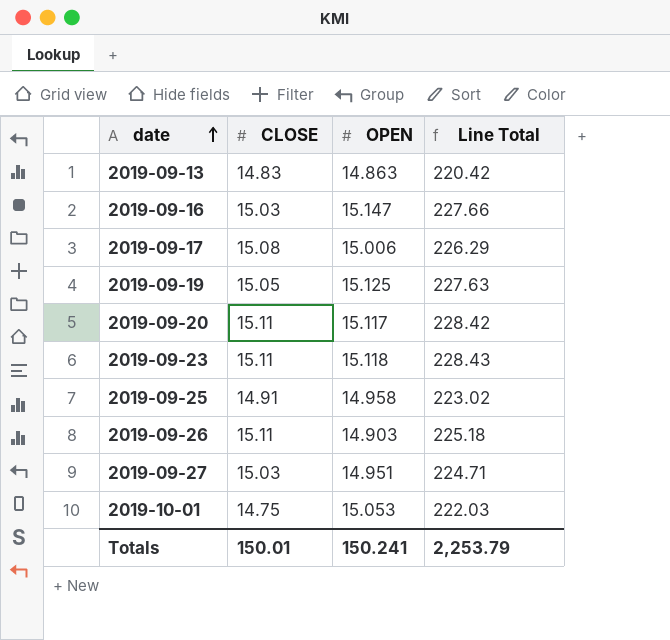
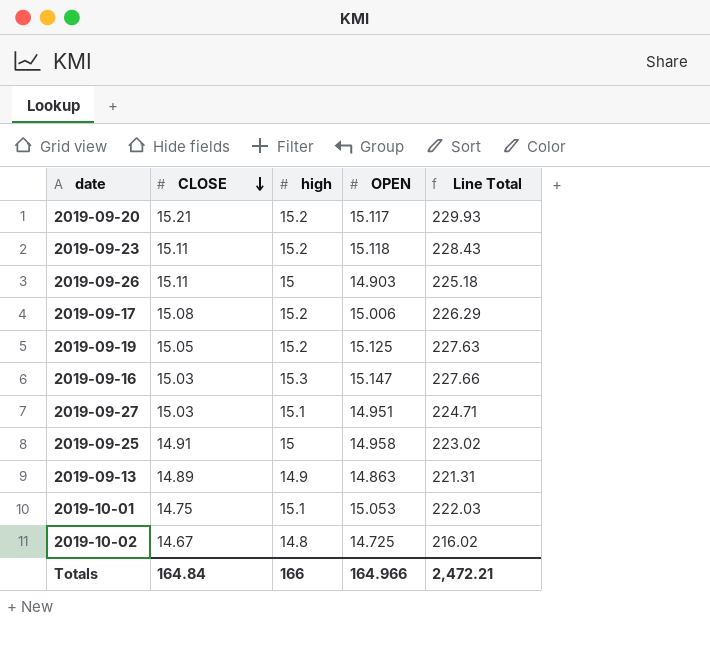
row order: date ascending -> CLOSE descending
column high | position: none -> 3
2019-09-20 | CLOSE: 15.11 -> 15.21
2019-09-20 | Line Total: 228.42 -> 229.93
2019-09-13 | CLOSE: 14.83 -> 14.89
2019-09-13 | Line Total: 220.42 -> 221.31
row 2019-10-02: none -> 14.67 | 14.8 | 14.725 | 216.02
Totals | CLOSE: 150.01 -> 164.84
Totals | OPEN: 150.241 -> 164.966
Totals | Line Total: 2,253.79 -> 2,472.21

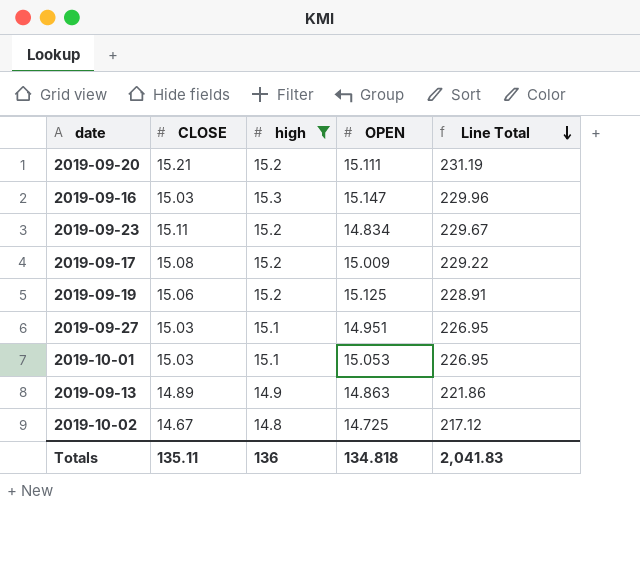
filter: none -> high != 15
row order: CLOSE descending -> Line Total descending
column Line Total | formula: [CLOSE] * [OPEN] -> [CLOSE] * [high]
2019-09-20 | OPEN: 15.117 -> 15.111
2019-09-23 | OPEN: 15.118 -> 14.834
2019-09-17 | OPEN: 15.006 -> 15.009
2019-09-19 | CLOSE: 15.05 -> 15.06
2019-10-01 | CLOSE: 14.75 -> 15.03
Totals | CLOSE: 164.84 -> 135.11
Totals | high: 166 -> 136
Totals | OPEN: 164.966 -> 134.818
Totals | Line Total: 2,472.21 -> 2,041.83

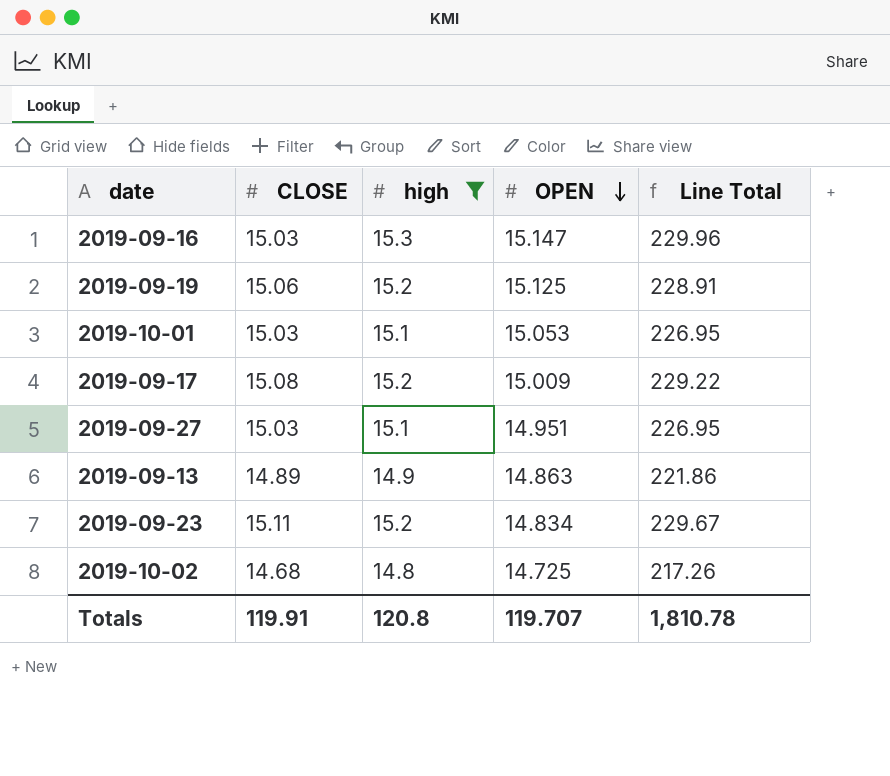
row order: Line Total descending -> OPEN descending
row 2019-09-20: 15.21 | 15.2 | 15.111 | 231.19 -> none
2019-10-02 | CLOSE: 14.67 -> 14.68
2019-10-02 | Line Total: 217.12 -> 217.26
Totals | CLOSE: 135.11 -> 119.91
Totals | high: 136 -> 120.8
Totals | OPEN: 134.818 -> 119.707
Totals | Line Total: 2,041.83 -> 1,810.78

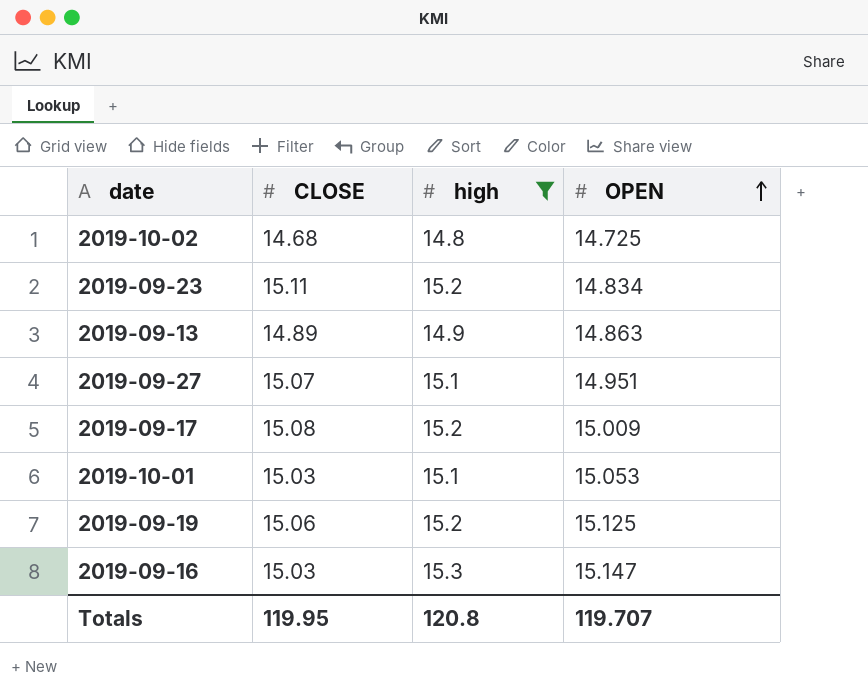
row order: OPEN descending -> OPEN ascending
column Line Total | formula: [CLOSE] * [high] -> none
2019-09-27 | CLOSE: 15.03 -> 15.07
Totals | CLOSE: 119.91 -> 119.95

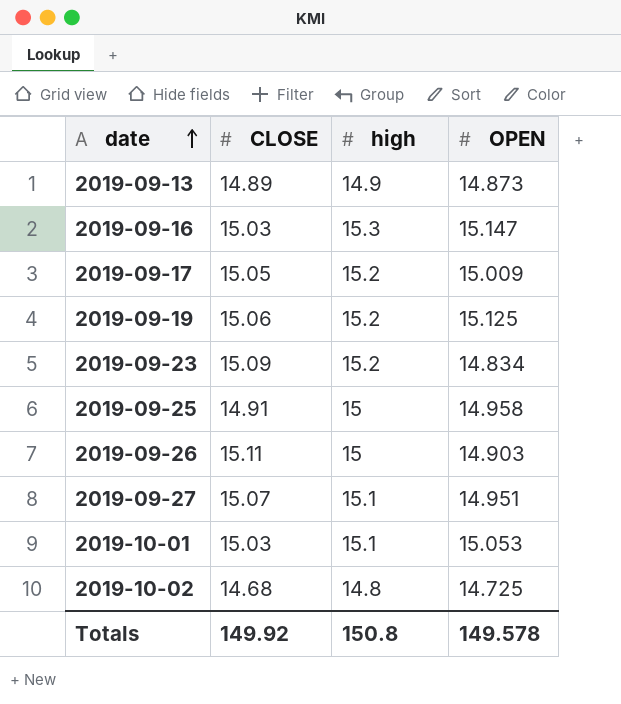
filter: high != 15 -> none
row order: OPEN ascending -> date ascending
2019-09-13 | OPEN: 14.863 -> 14.873
2019-09-17 | CLOSE: 15.08 -> 15.05
2019-09-23 | CLOSE: 15.11 -> 15.09
Totals | CLOSE: 119.95 -> 149.92
Totals | high: 120.8 -> 150.8
Totals | OPEN: 119.707 -> 149.578

